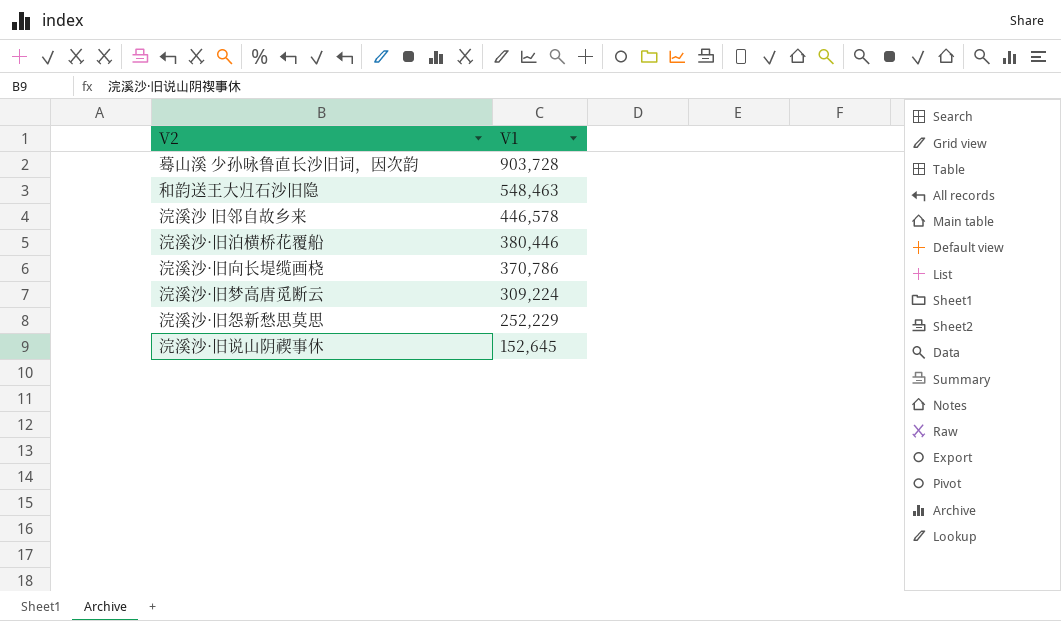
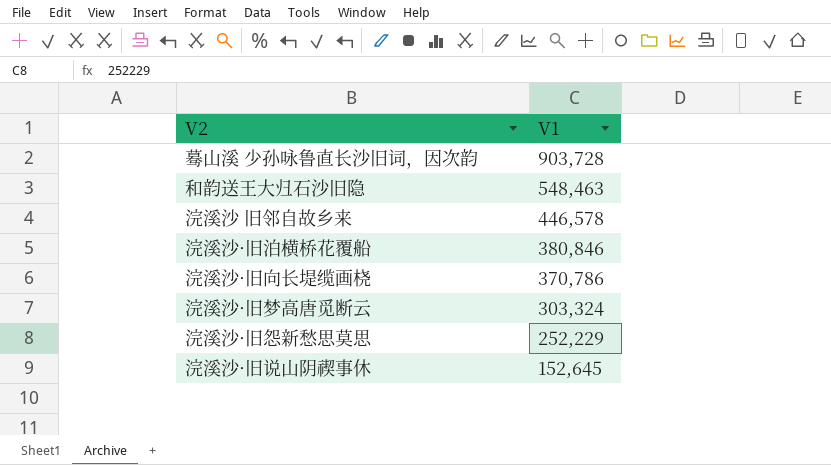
浣溪沙·旧泊横桥花覆船 | V1: 380,446 -> 380,846
浣溪沙·旧梦高唐觅断云 | V1: 309,224 -> 303,324

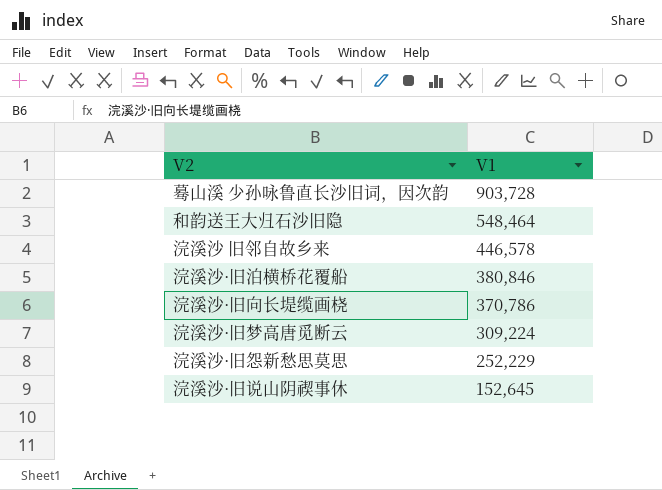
和韵送王大归石沙旧隐 | V1: 548,463 -> 548,464
浣溪沙·旧梦高唐觅断云 | V1: 303,324 -> 309,224

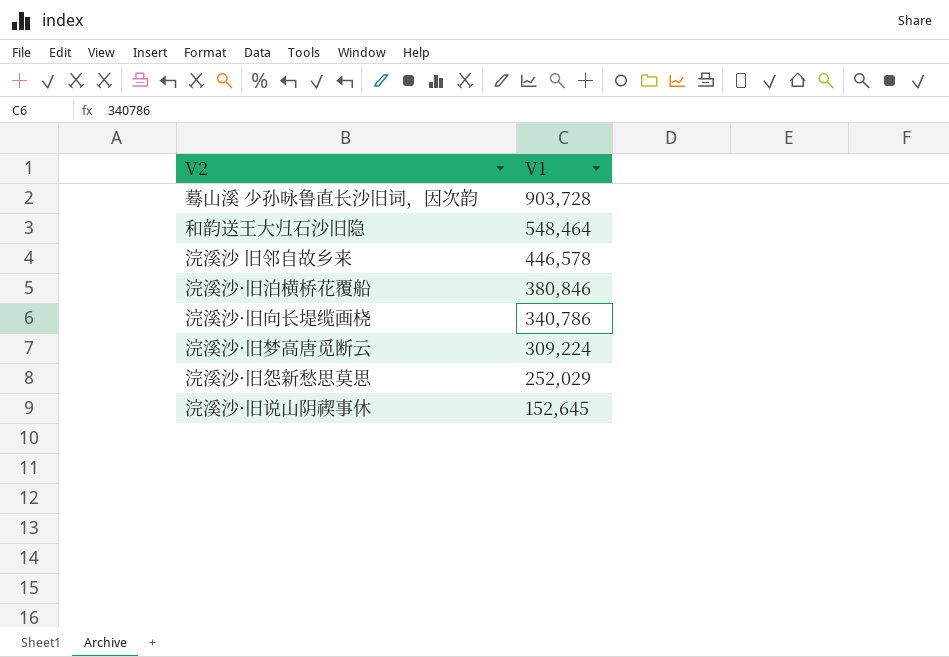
浣溪沙·旧向长堤缆画桡 | V1: 370,786 -> 340,786
浣溪沙·旧怨新愁思莫思 | V1: 252,229 -> 252,029

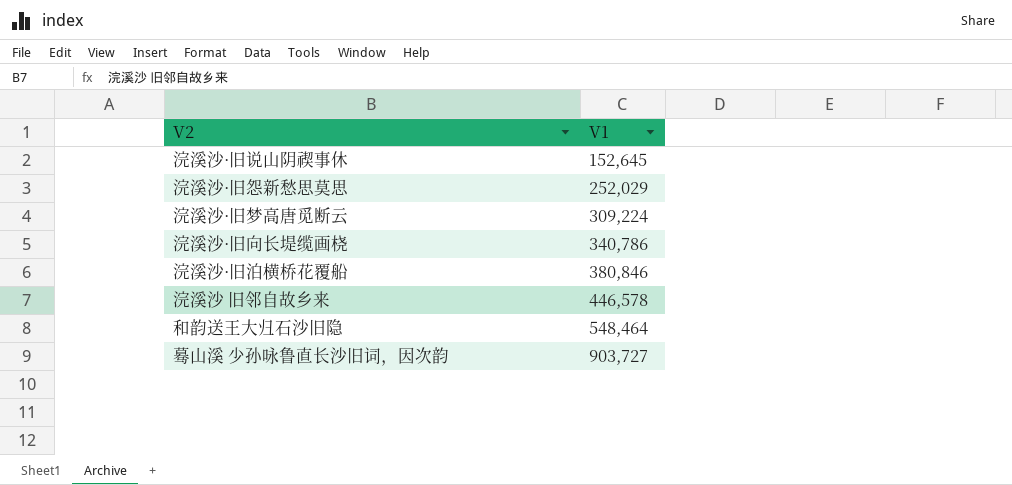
row order: V1 descending -> V1 ascending
蓦山溪 少孙咏鲁直长沙旧词，因次韵 | V1: 903,728 -> 903,727

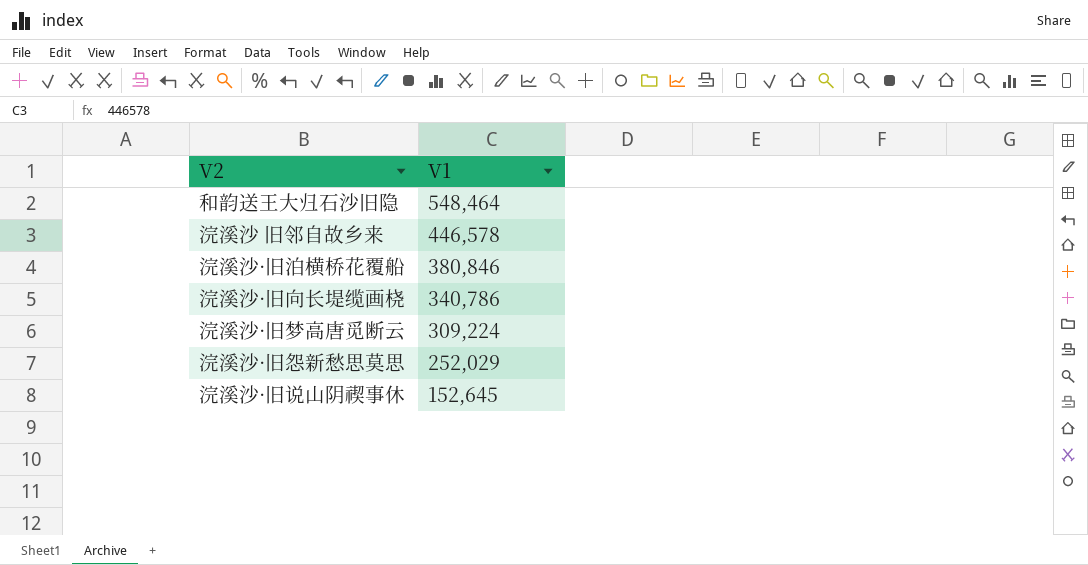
row order: V1 ascending -> V1 descending
row 蓦山溪 少孙咏鲁直长沙旧词，因次韵: 903,727 -> none

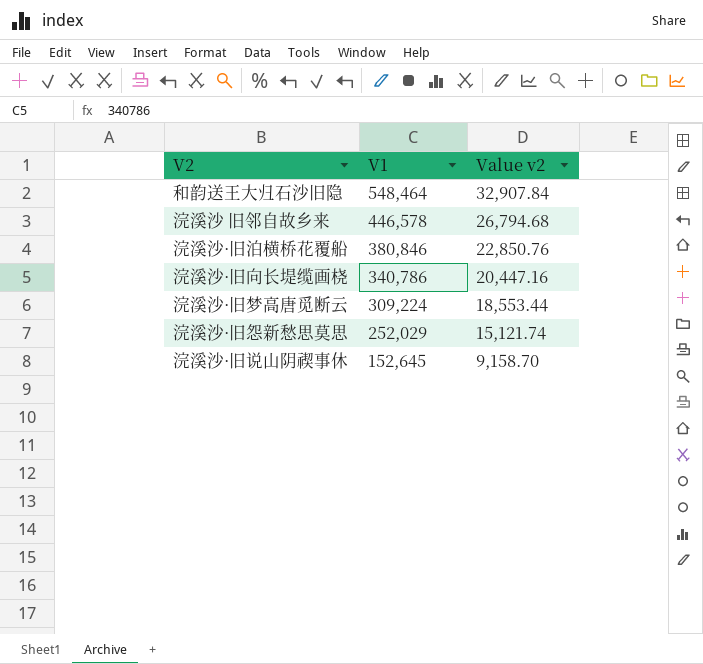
column Value v2 | formula: none -> [V1] * 0.06

